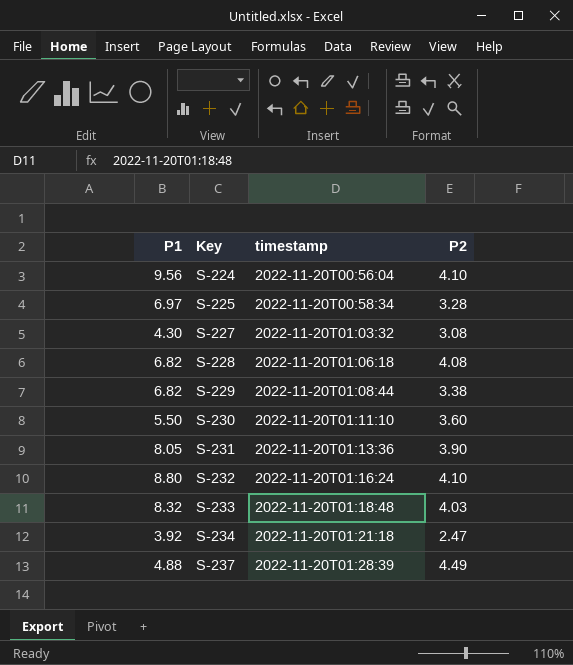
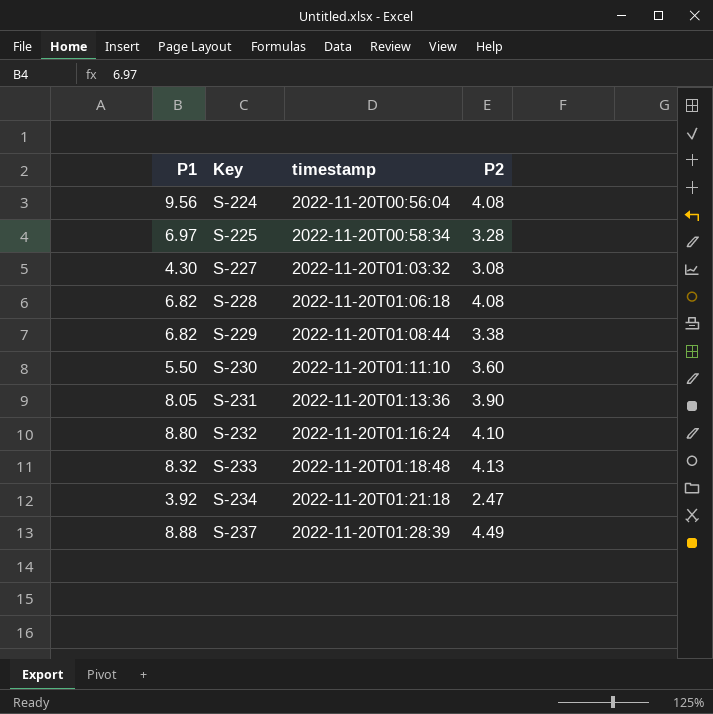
S-224 | P2: 4.10 -> 4.08
S-233 | P2: 4.03 -> 4.13
S-237 | P1: 4.88 -> 8.88

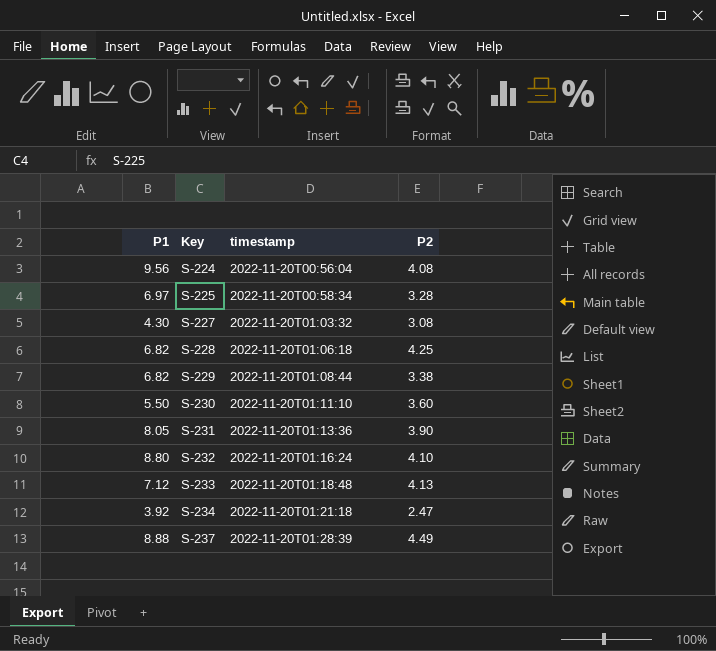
S-228 | P2: 4.08 -> 4.25
S-233 | P1: 8.32 -> 7.12

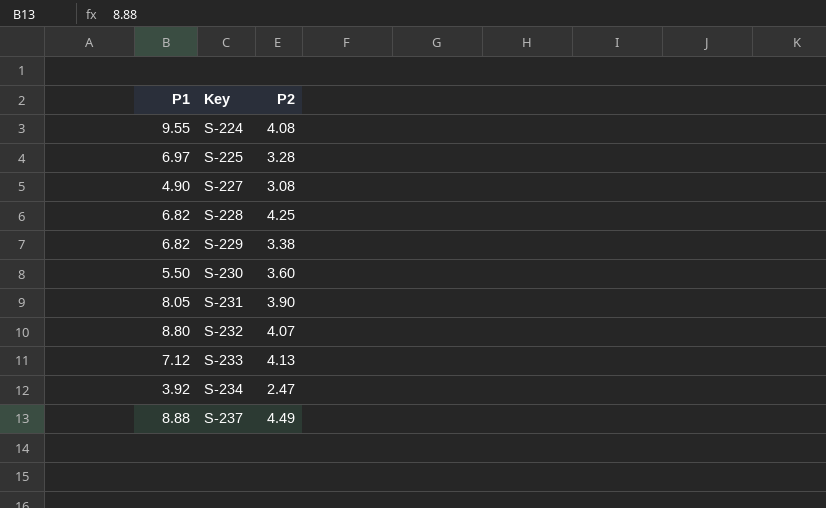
column timestamp | position: 3 -> none
S-224 | P1: 9.56 -> 9.55
S-227 | P1: 4.30 -> 4.90
S-232 | P2: 4.10 -> 4.07

